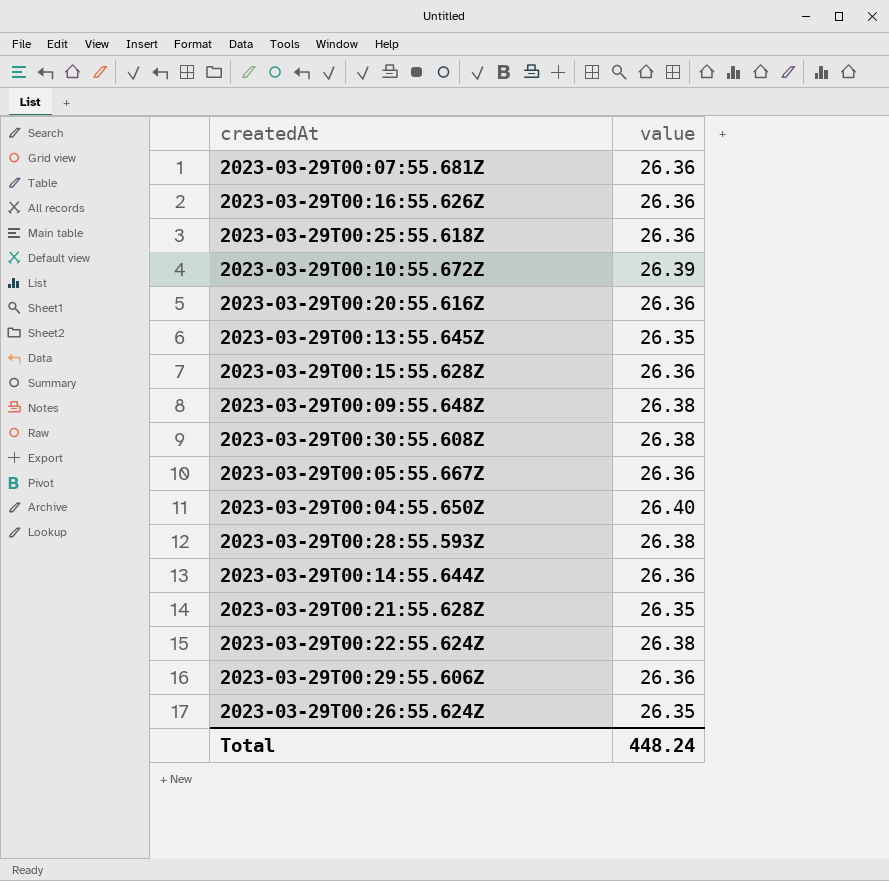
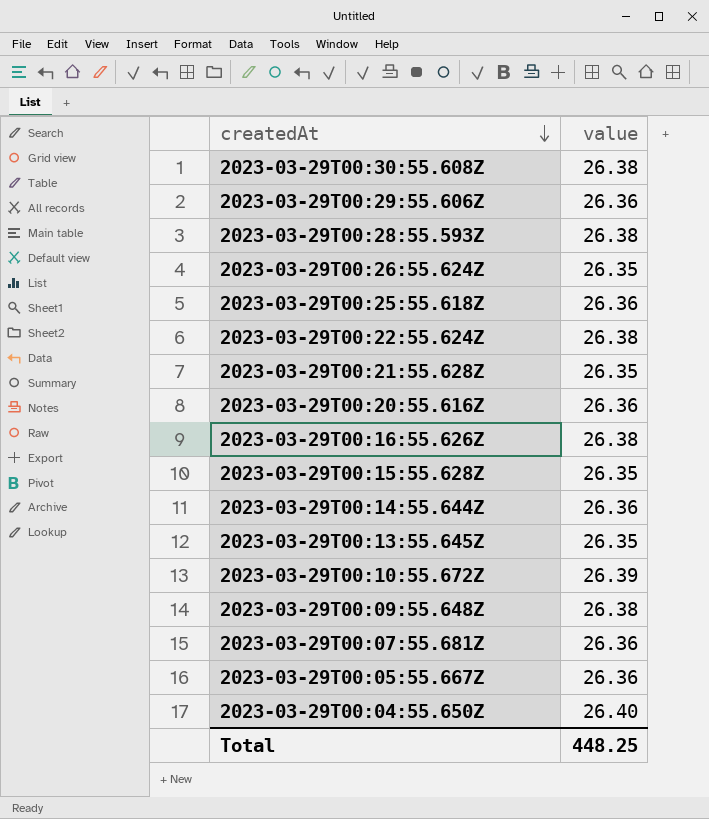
row order: none -> createdAt descending
2023-03-29T00:16:55.626Z | value: 26.36 -> 26.38
2023-03-29T00:15:55.628Z | value: 26.36 -> 26.35
Total | value: 448.24 -> 448.25

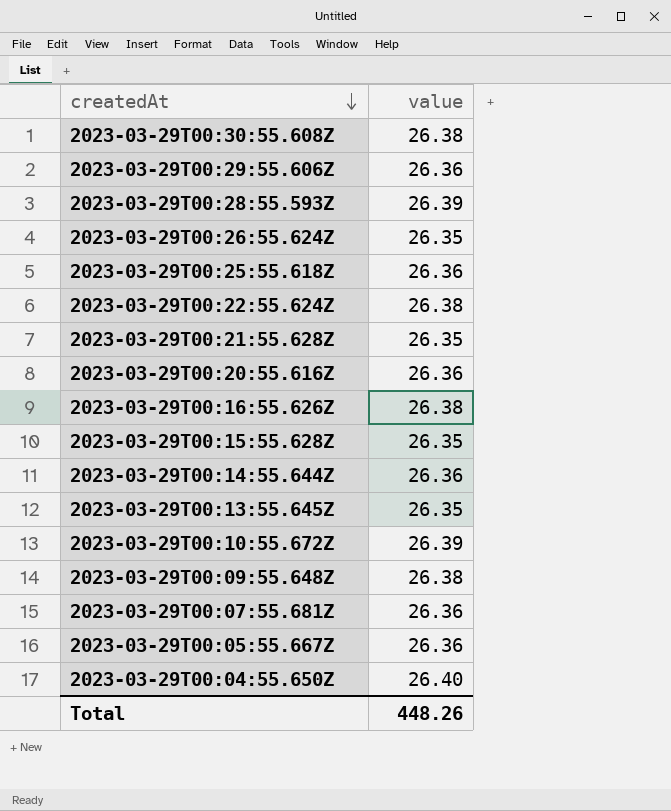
2023-03-29T00:28:55.593Z | value: 26.38 -> 26.39
Total | value: 448.25 -> 448.26

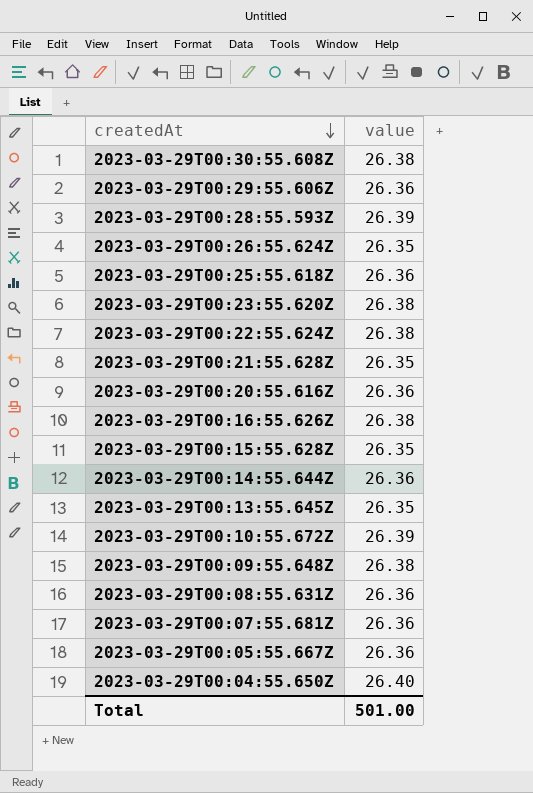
row 2023-03-29T00:23:55.620Z: none -> 26.38
row 2023-03-29T00:08:55.631Z: none -> 26.36
Total | value: 448.26 -> 501.00

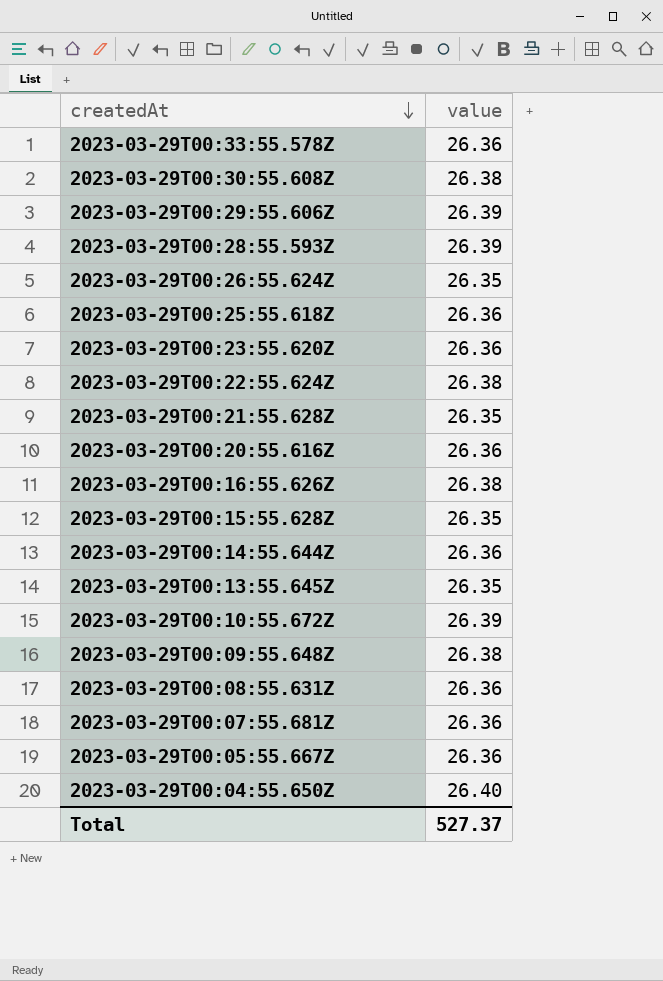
row 2023-03-29T00:33:55.578Z: none -> 26.36
2023-03-29T00:29:55.606Z | value: 26.36 -> 26.39
2023-03-29T00:23:55.620Z | value: 26.38 -> 26.36
Total | value: 501.00 -> 527.37

